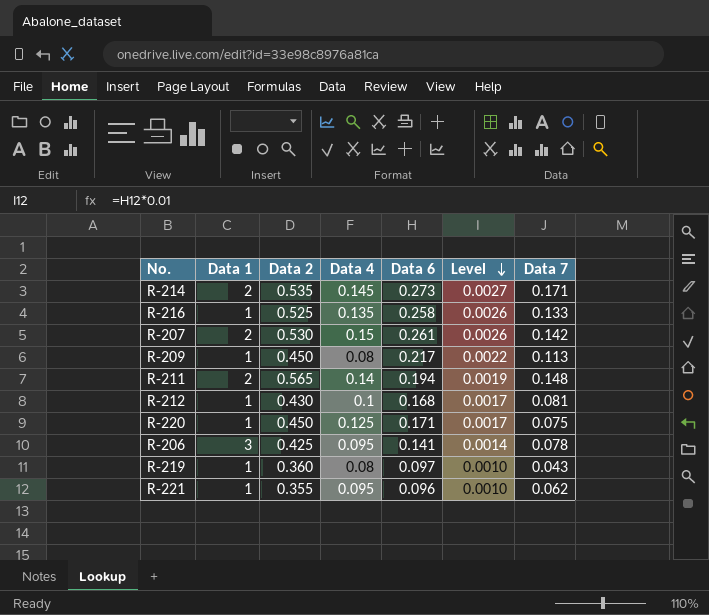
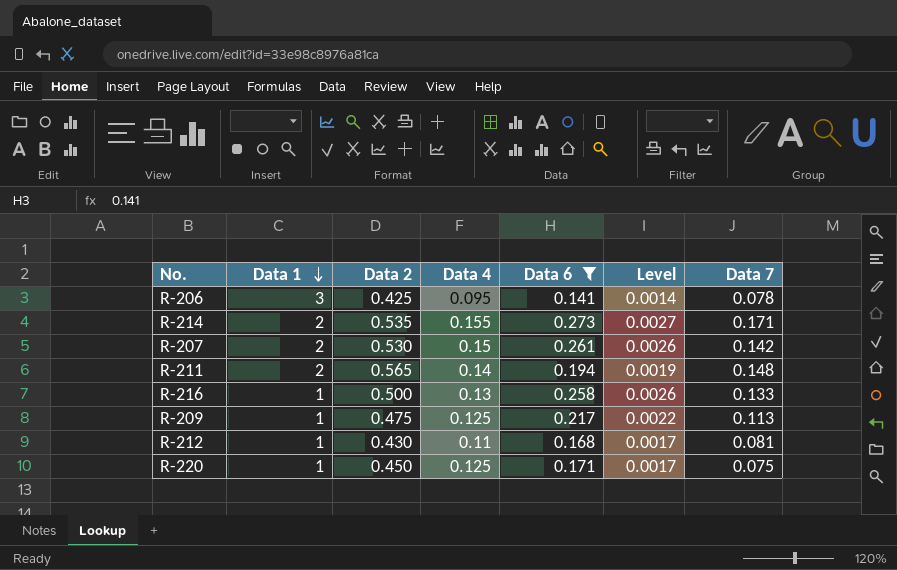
filter: none -> Data 6 >= 0.141
row order: Level descending -> Data 1 descending
R-214 | Data 4: 0.145 -> 0.155
R-216 | Data 2: 0.525 -> 0.500
R-216 | Data 4: 0.135 -> 0.13
R-209 | Data 2: 0.450 -> 0.475
R-209 | Data 4: 0.08 -> 0.125
R-212 | Data 4: 0.1 -> 0.11

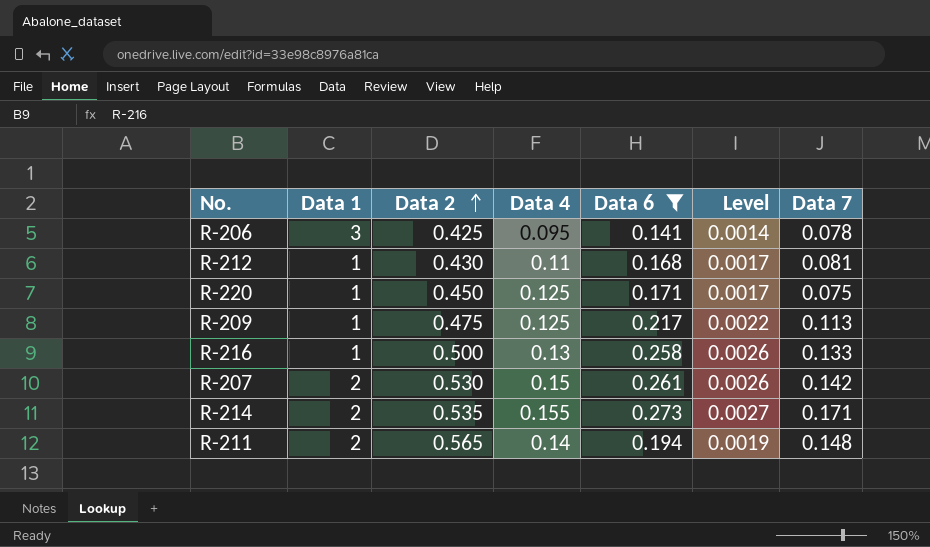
row order: Data 1 descending -> Data 2 ascending

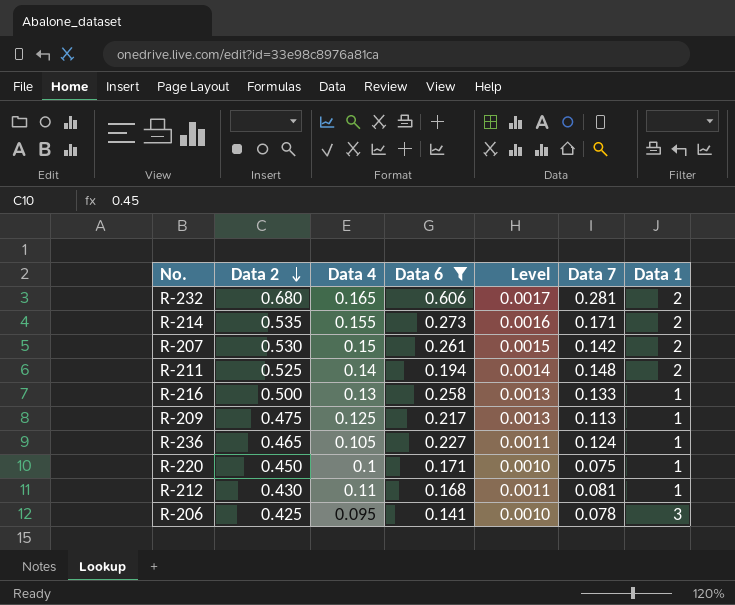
row order: Data 2 ascending -> Data 2 descending
column Level | formula: [Data 6] * 0.01 -> [Data 4] * 0.01
column Data 1 | position: 2 -> 7
row R-232: none -> 0.680 | 0.165 | 0.606 | 0.0017 | 0.281 | 2
R-211 | Data 2: 0.565 -> 0.525
row R-236: none -> 0.465 | 0.105 | 0.227 | 0.0011 | 0.124 | 1
R-220 | Data 4: 0.125 -> 0.1

